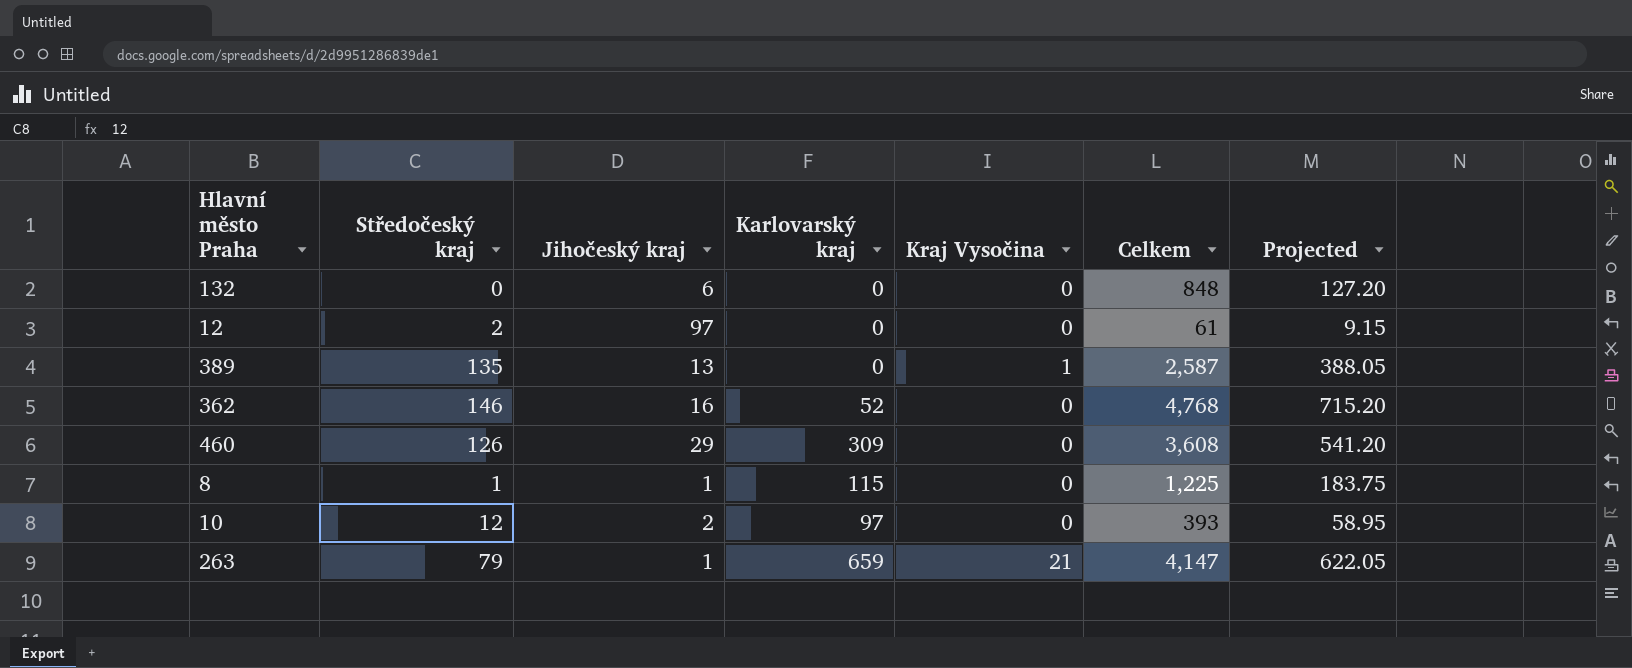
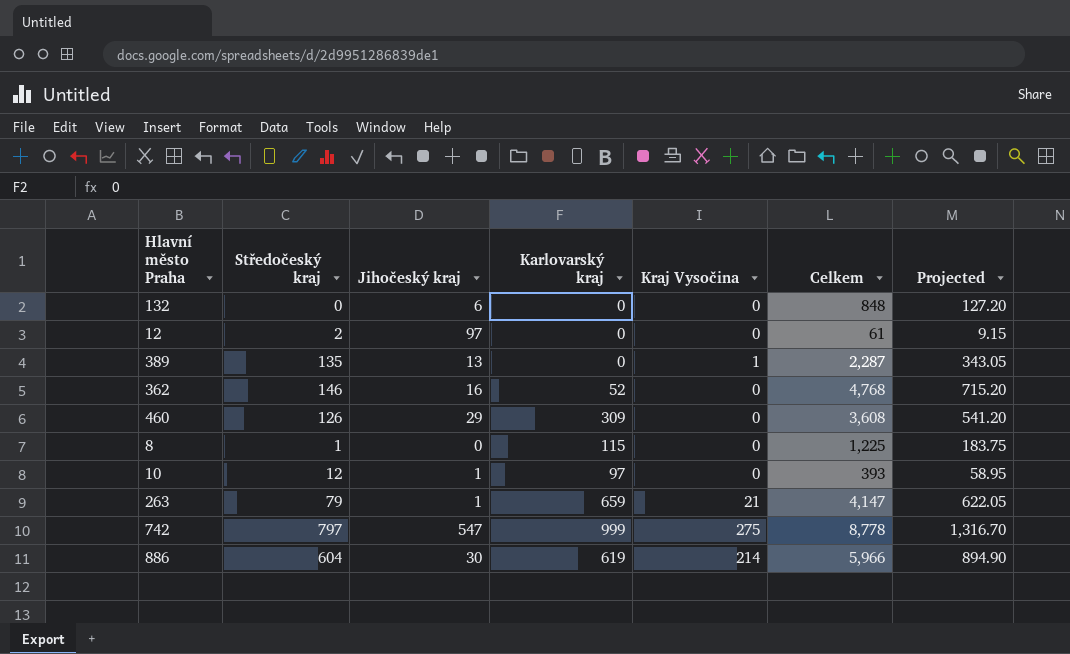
389 | Celkem: 2,587 -> 2,287
389 | Projected: 388.05 -> 343.05
8 | Jihočeský kraj: 1 -> 0
10 | Jihočeský kraj: 2 -> 1
row 742: none -> 797 | 547 | 999 | 275 | 8,778 | 1,316.70
row 886: none -> 604 | 30 | 619 | 214 | 5,966 | 894.90

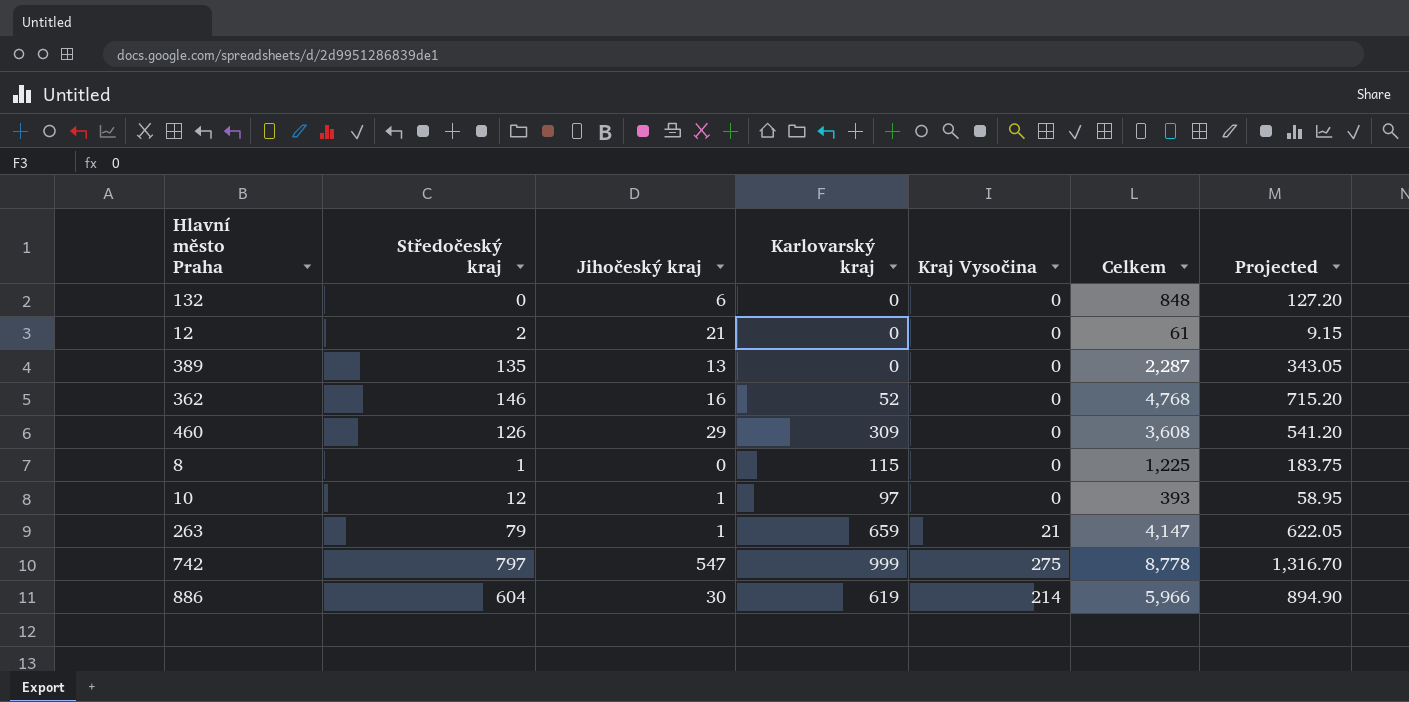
12 | Jihočeský kraj: 97 -> 21
389 | Kraj Vysočina: 1 -> 0

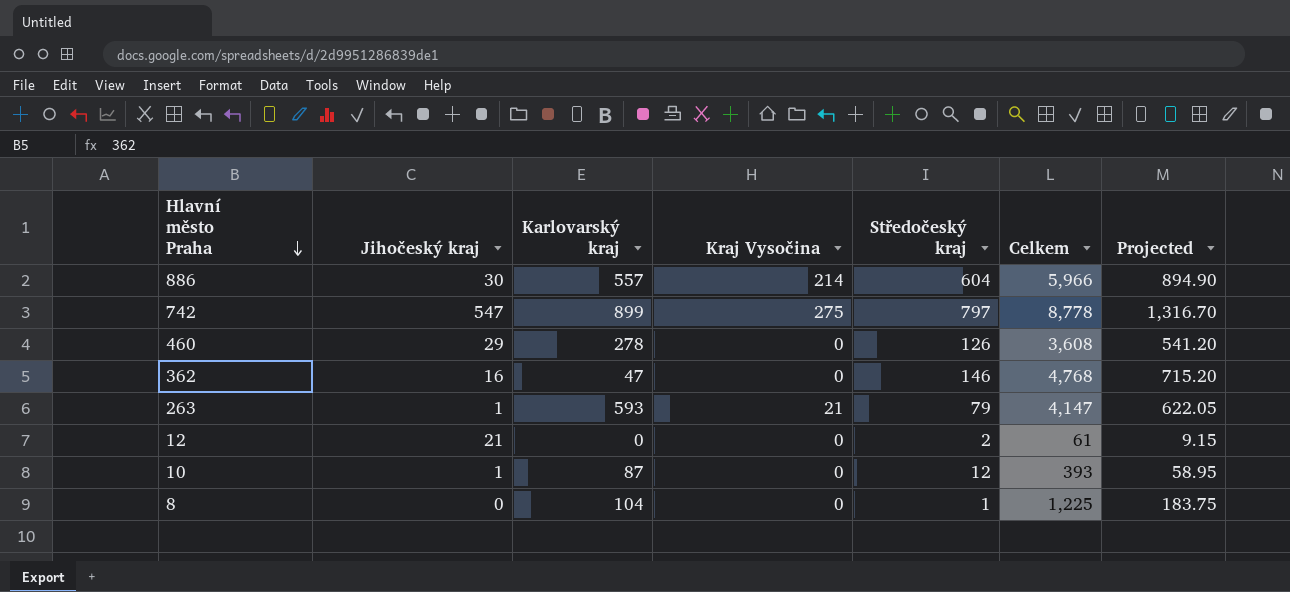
row order: none -> Hlavní město Praha descending
column Středočeský kraj | position: 2 -> 5
row 132: 0 | 6 | 0 | 0 | 848 | 127.20 -> none
row 389: 135 | 13 | 0 | 0 | 2,287 | 343.05 -> none
886 | Karlovarský kraj: 619 -> 557
742 | Karlovarský kraj: 999 -> 899
460 | Karlovarský kraj: 309 -> 278
362 | Karlovarský kraj: 52 -> 47
263 | Karlovarský kraj: 659 -> 593
10 | Karlovarský kraj: 97 -> 87
8 | Karlovarský kraj: 115 -> 104

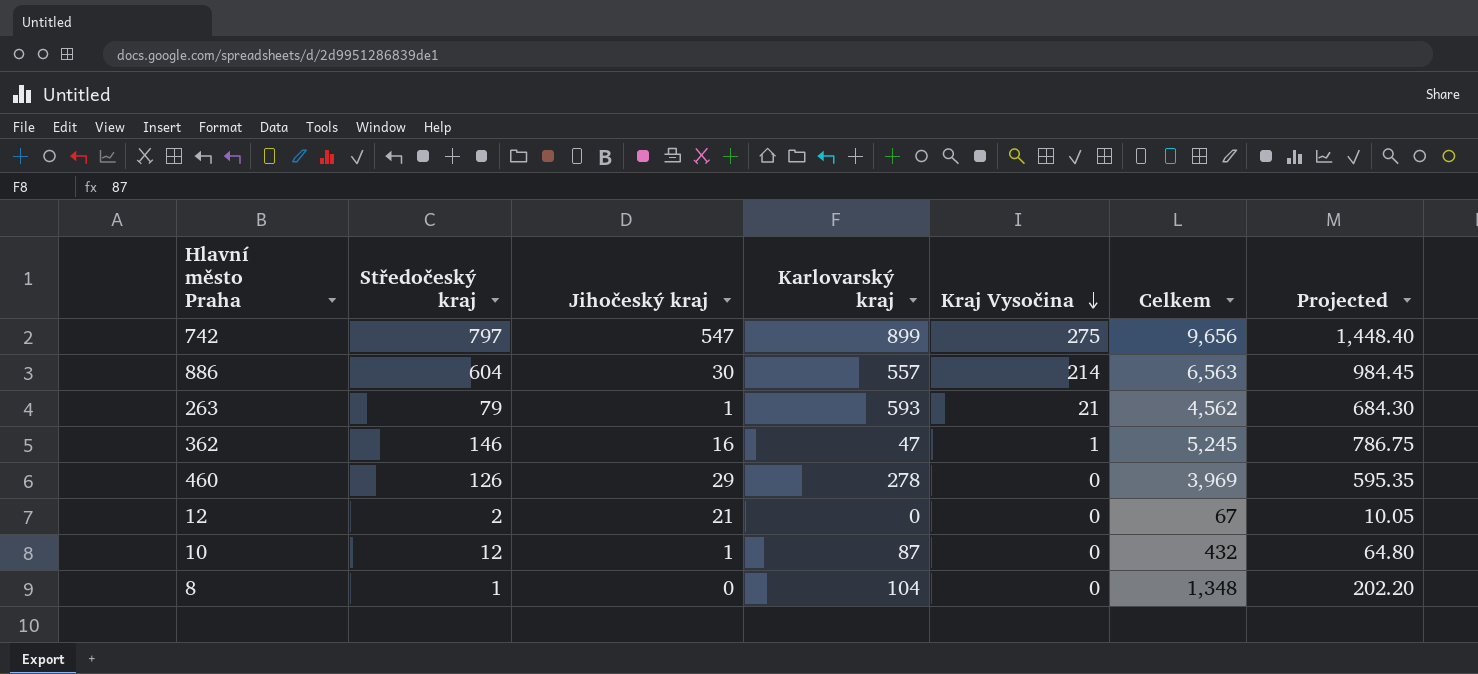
row order: Hlavní město Praha descending -> Kraj Vysočina descending
column Středočeský kraj | position: 5 -> 2
742 | Celkem: 8,778 -> 9,656
742 | Projected: 1,316.70 -> 1,448.40
886 | Celkem: 5,966 -> 6,563
886 | Projected: 894.90 -> 984.45
263 | Celkem: 4,147 -> 4,562
263 | Projected: 622.05 -> 684.30
362 | Kraj Vysočina: 0 -> 1
362 | Celkem: 4,768 -> 5,245
362 | Projected: 715.20 -> 786.75
460 | Celkem: 3,608 -> 3,969
460 | Projected: 541.20 -> 595.35
12 | Celkem: 61 -> 67
12 | Projected: 9.15 -> 10.05
10 | Celkem: 393 -> 432
10 | Projected: 58.95 -> 64.80
8 | Celkem: 1,225 -> 1,348
8 | Projected: 183.75 -> 202.20

